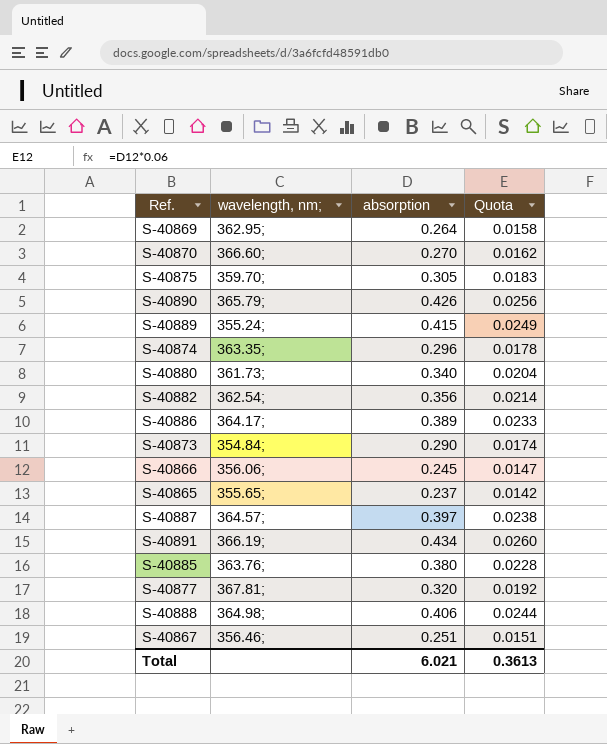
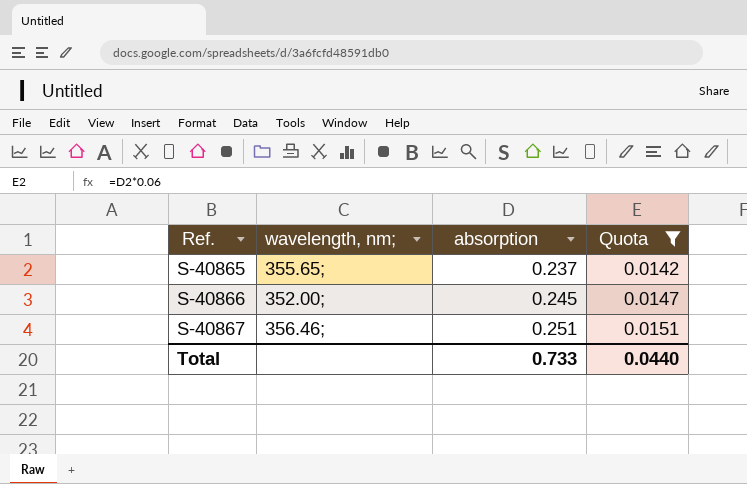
filter: none -> Quota <= 0.0151
row order: none -> Ref. ascending
S-40866 | wavelength, nm;: 356.06; -> 352.00;
Total | absorption: 6.021 -> 0.733
Total | Quota: 0.3613 -> 0.0440

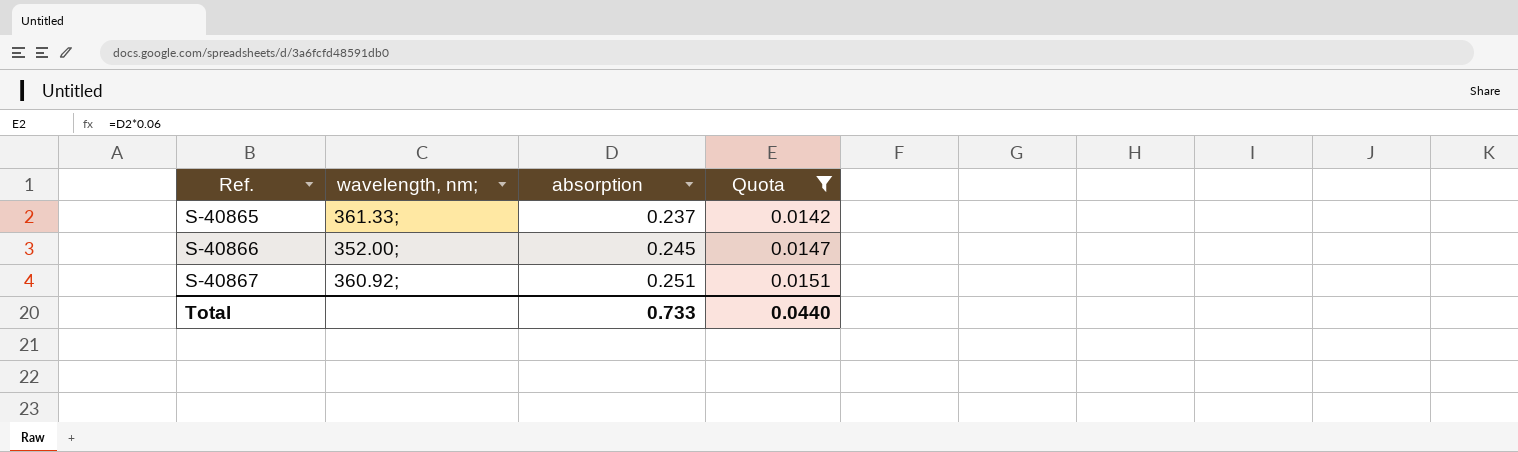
S-40865 | wavelength, nm;: 355.65; -> 361.33;
S-40867 | wavelength, nm;: 356.46; -> 360.92;

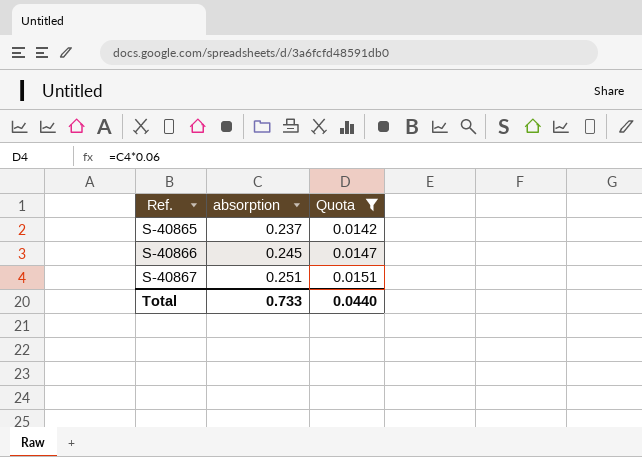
column wavelength, nm; | position: 2 -> none

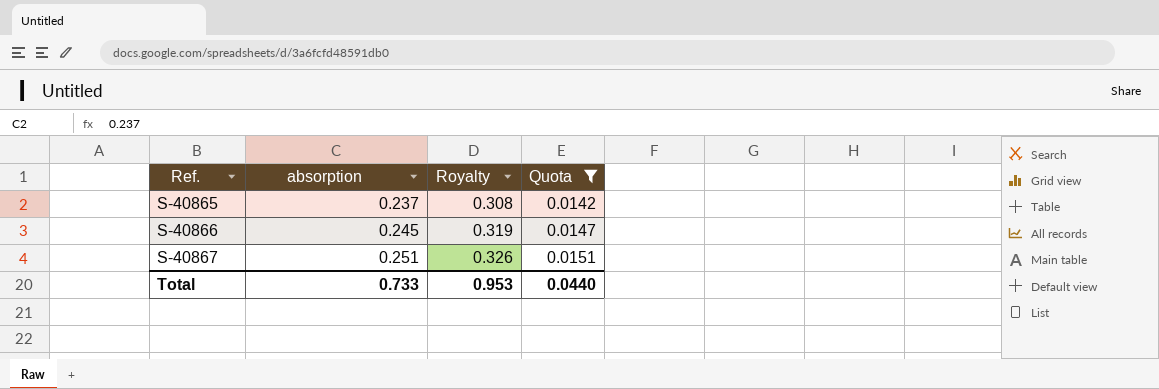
column Royalty | formula: none -> [absorption] * 1.3

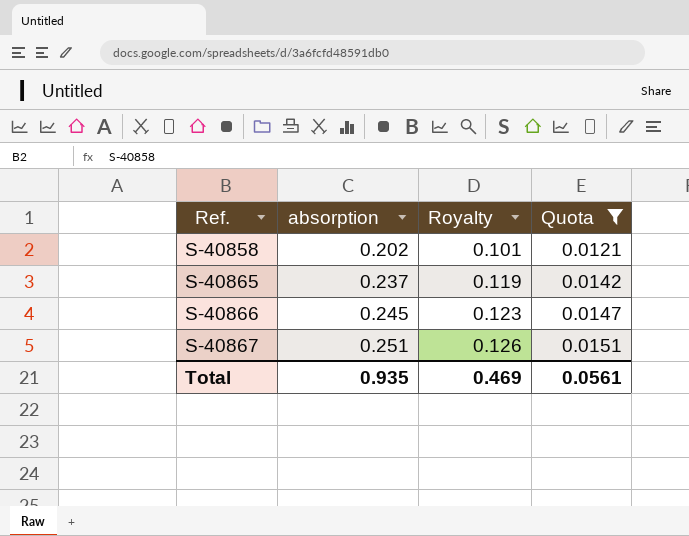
column Royalty | formula: [absorption] * 1.3 -> [absorption] * 0.5
row S-40858: none -> 0.202 | 0.101 | 0.0121
Total | absorption: 0.733 -> 0.935
Total | Royalty: 0.953 -> 0.469
Total | Quota: 0.0440 -> 0.0561

